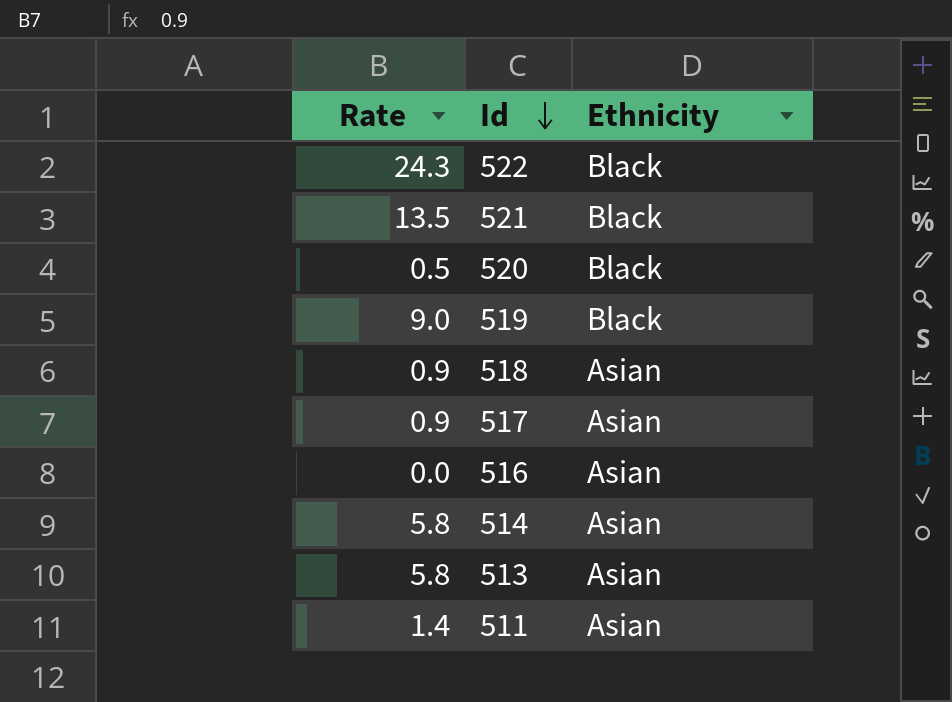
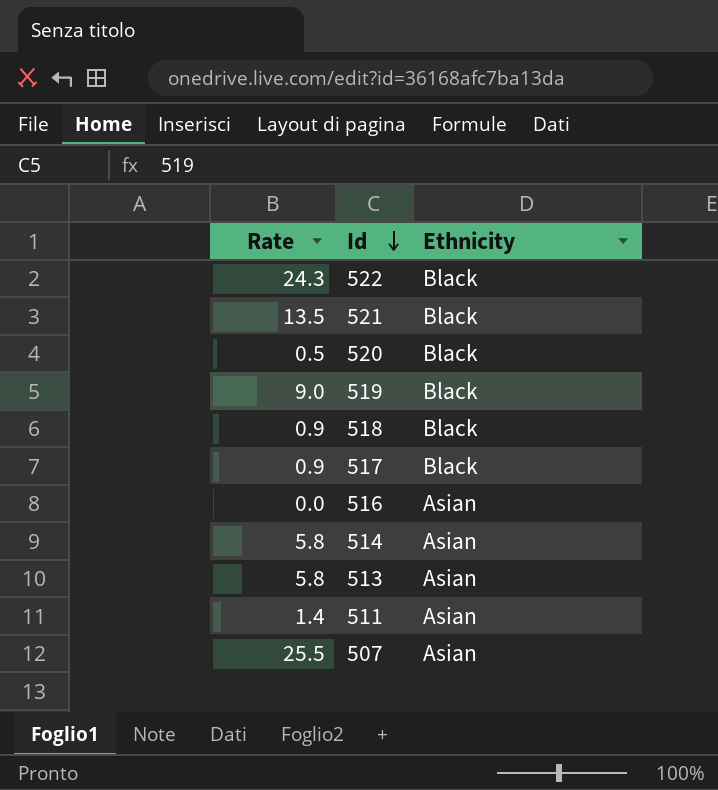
518 | Ethnicity: Asian -> Black
517 | Ethnicity: Asian -> Black
row 507: none -> 25.5 | Asian

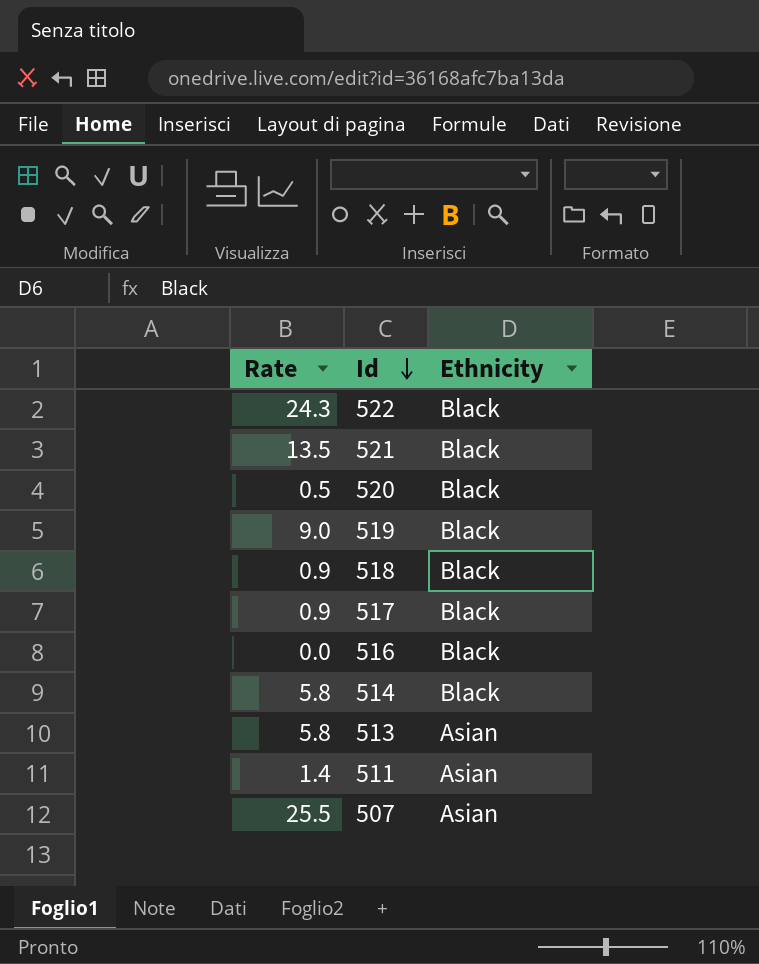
516 | Ethnicity: Asian -> Black
514 | Ethnicity: Asian -> Black

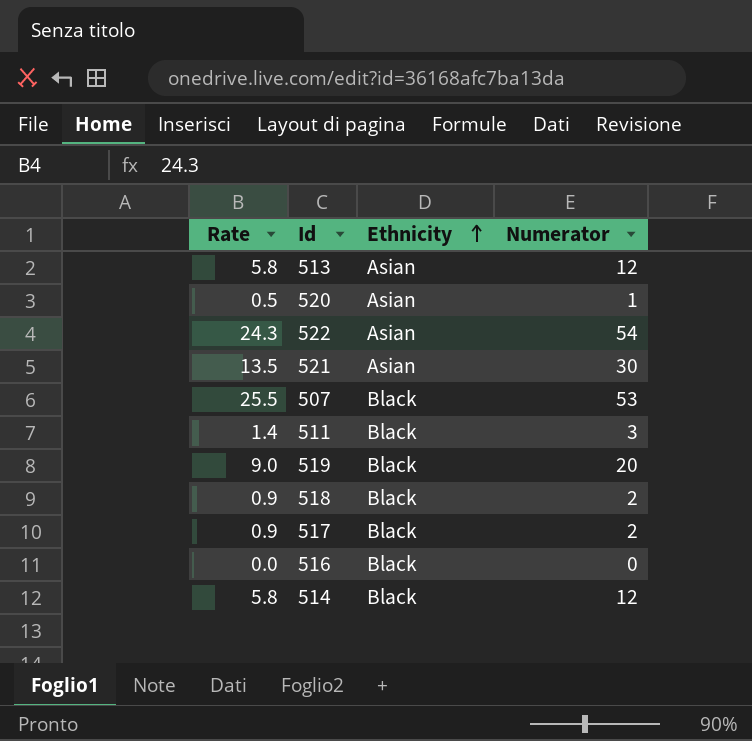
row order: Id descending -> Ethnicity ascending
column Numerator | position: none -> 4
520 | Ethnicity: Black -> Asian
522 | Ethnicity: Black -> Asian
521 | Ethnicity: Black -> Asian
507 | Ethnicity: Asian -> Black
511 | Ethnicity: Asian -> Black

